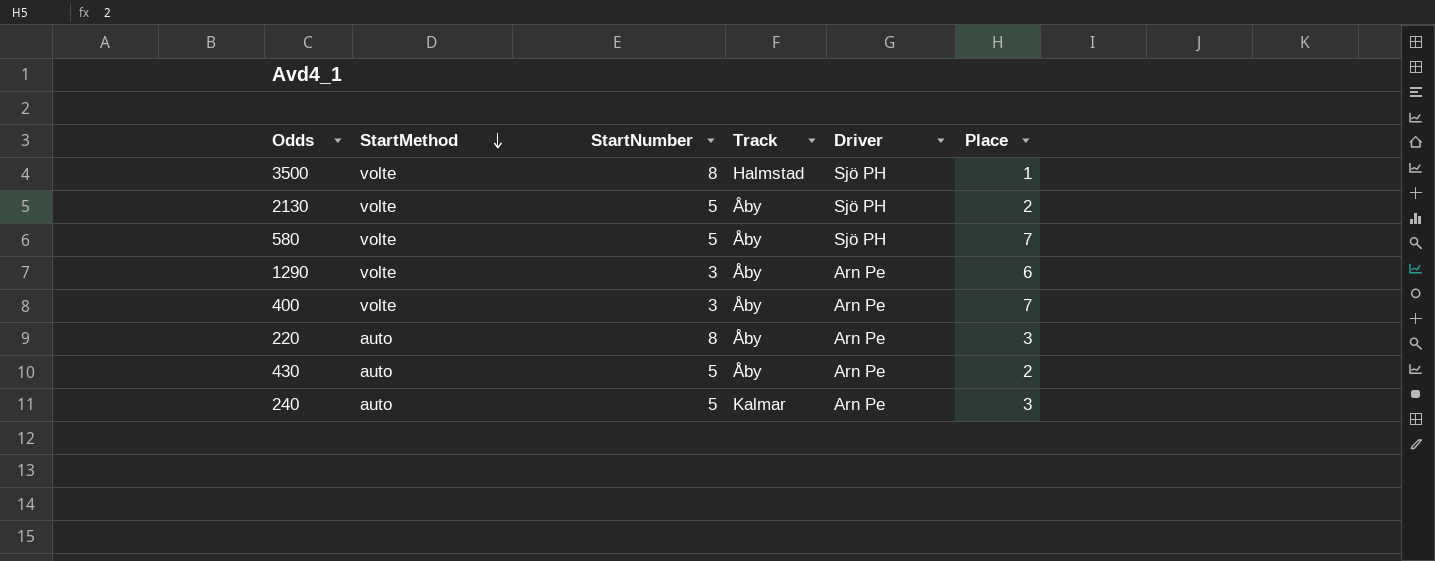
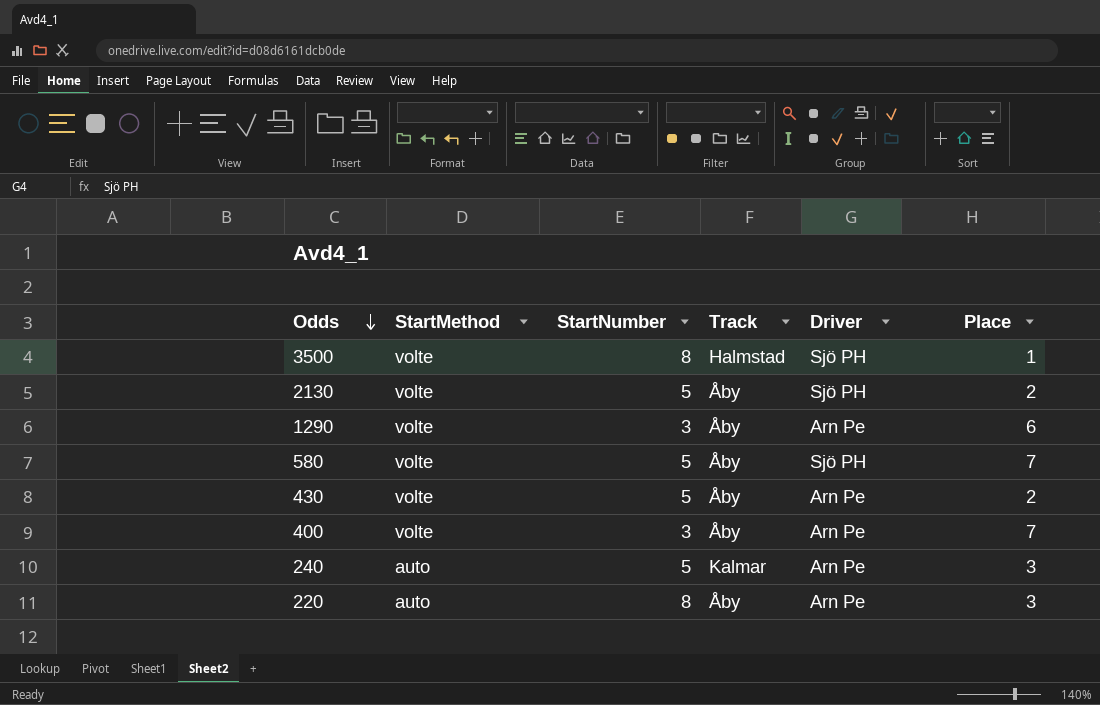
row order: StartMethod descending -> Odds descending
430 | StartMethod: auto -> volte

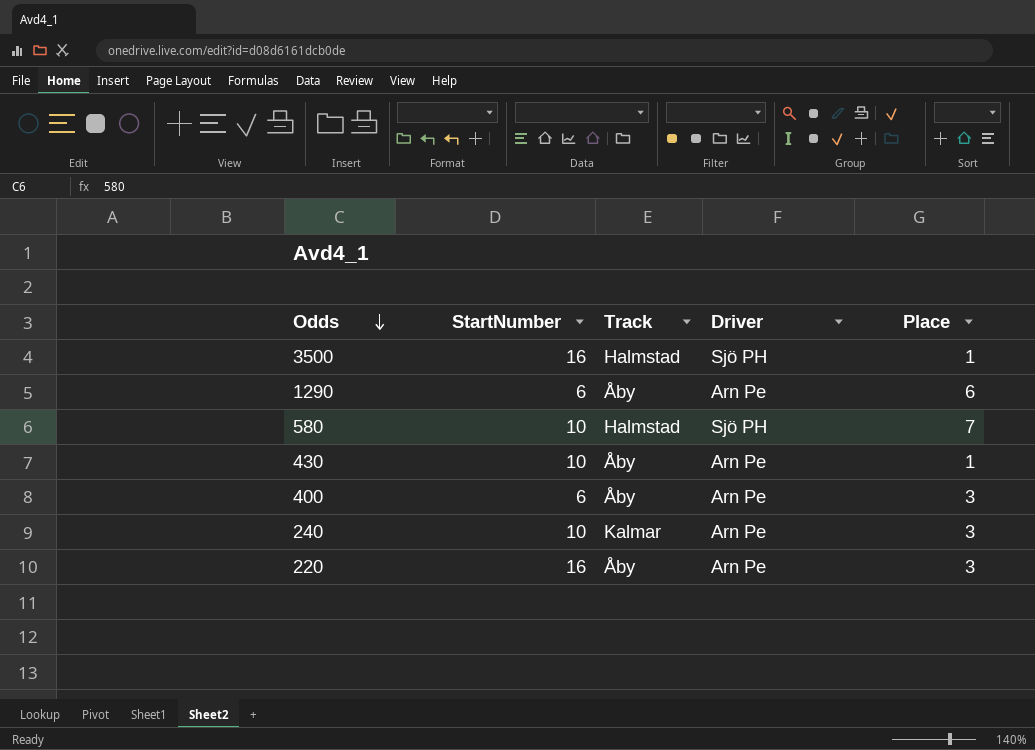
column StartMethod | position: 2 -> none
row 2130: volte | 5 | Åby | Sjö PH | 2 -> none
3500 | StartNumber: 8 -> 16
1290 | StartNumber: 3 -> 6
580 | StartNumber: 5 -> 10
580 | Track: Åby -> Halmstad
430 | StartNumber: 5 -> 10
430 | Place: 2 -> 1
400 | StartNumber: 3 -> 6
400 | Place: 7 -> 3
240 | StartNumber: 5 -> 10
220 | StartNumber: 8 -> 16

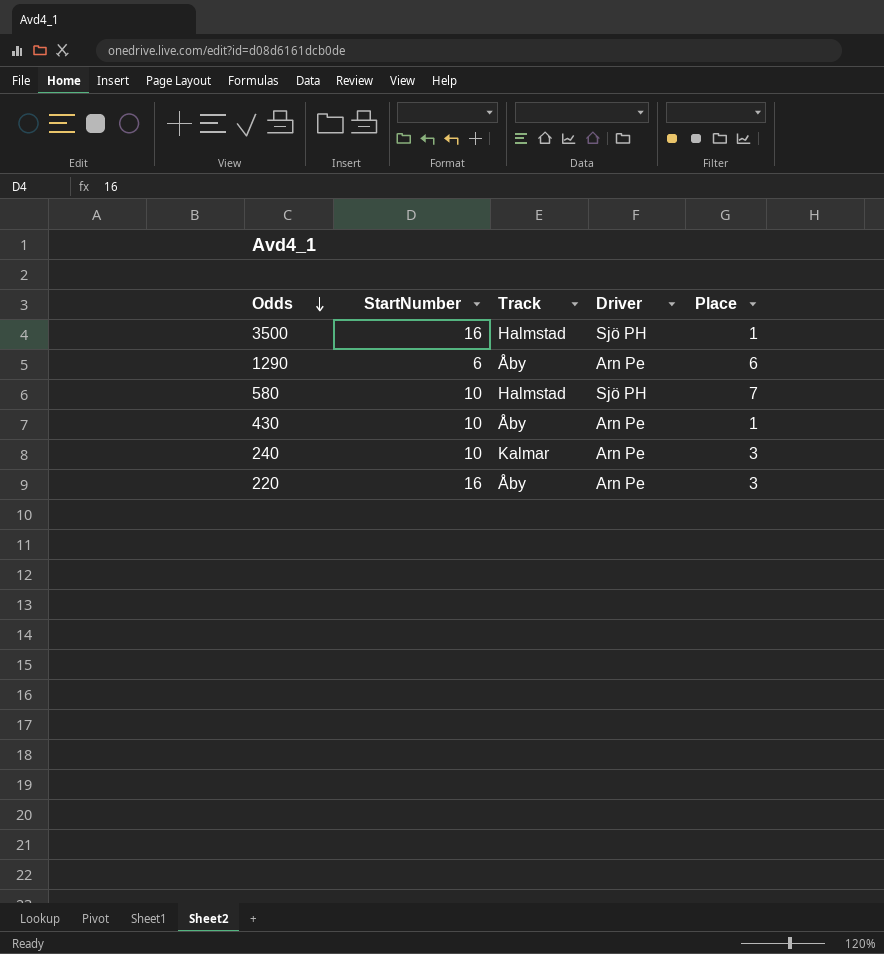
row 400: 6 | Åby | Arn Pe | 3 -> none

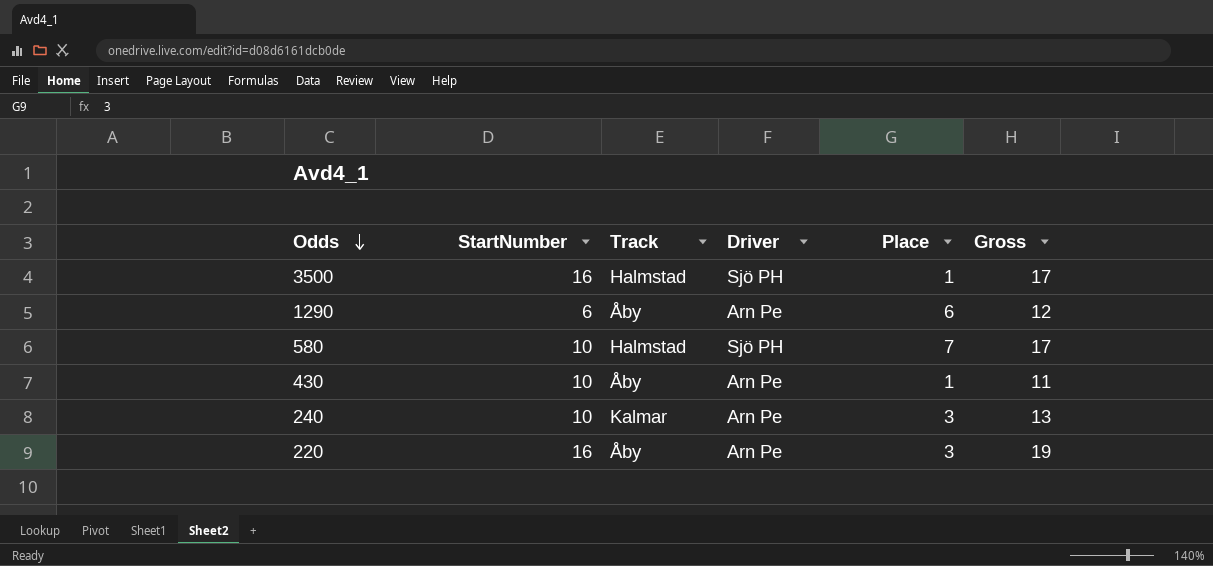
column Gross | formula: none -> [StartNumber] + [Place]

